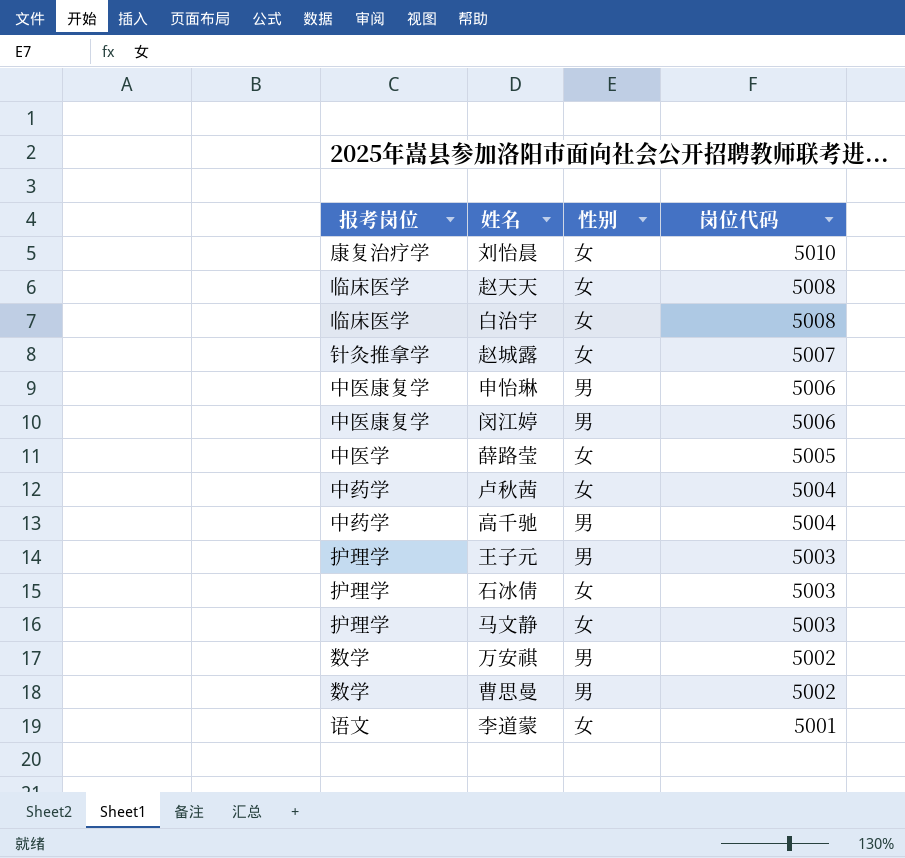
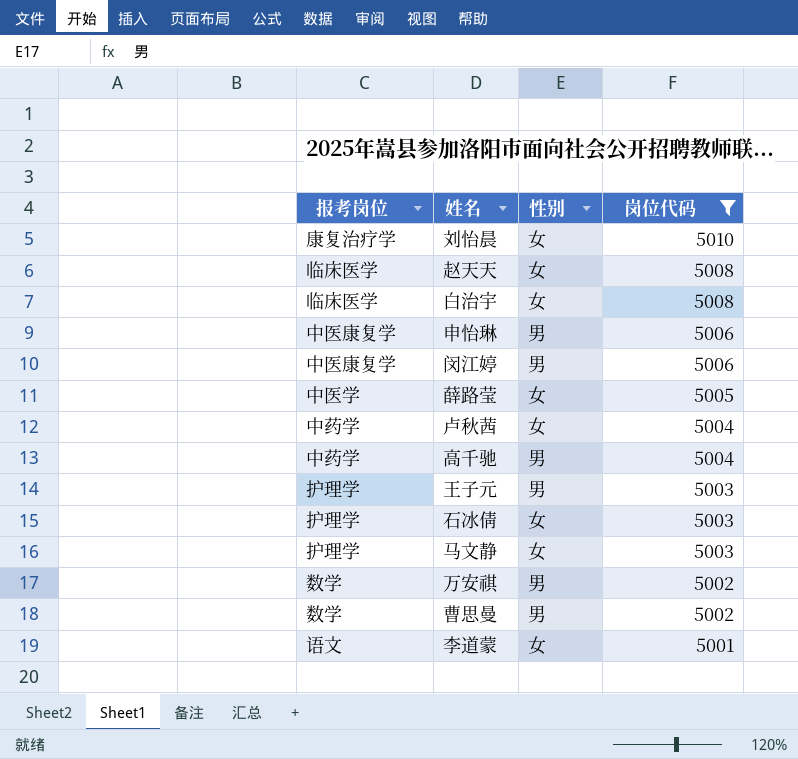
filter: none -> 岗位代码 != 5007

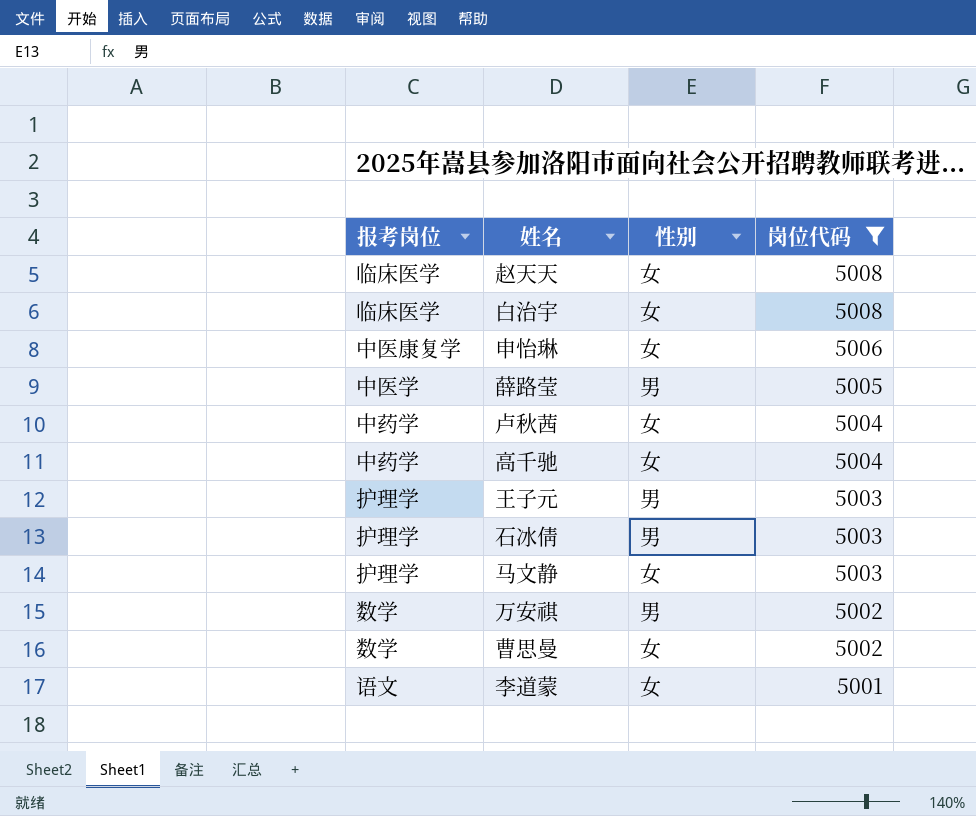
row 刘怡晨: 康复治疗学 | 女 | 5010 -> none
row 闵江婷: 中医康复学 | 男 | 5006 -> none
申怡琳 | 性别: 男 -> 女
薛路莹 | 性别: 女 -> 男
高千驰 | 性别: 男 -> 女
石冰倩 | 性别: 女 -> 男
曹思曼 | 性别: 男 -> 女

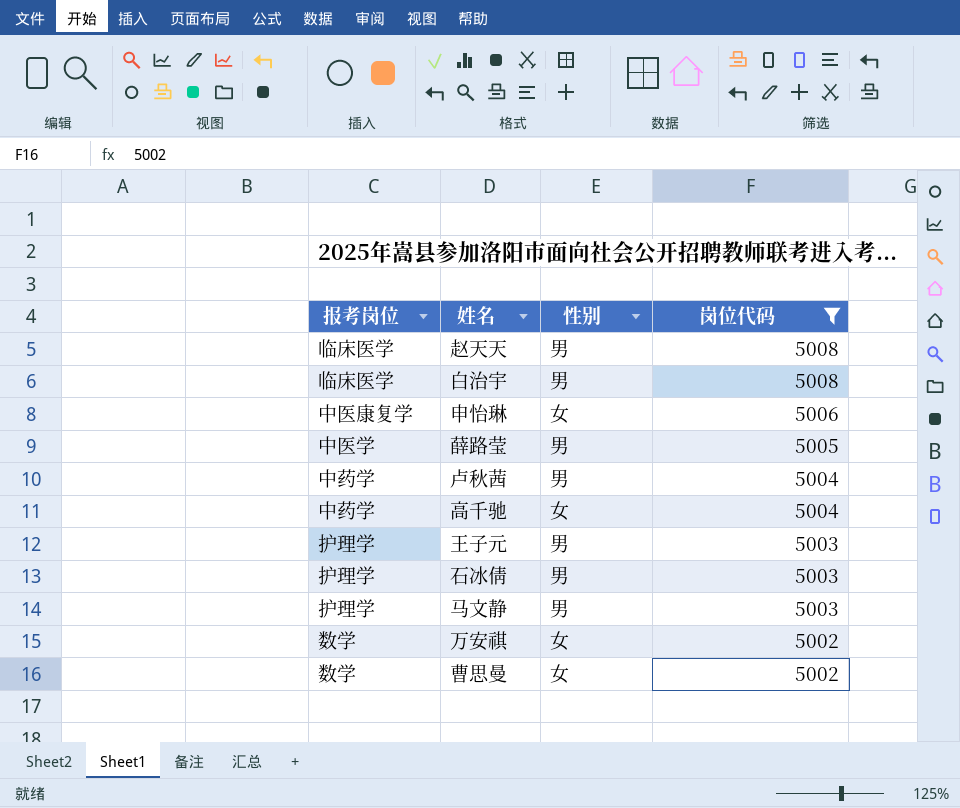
row 李道蒙: 语文 | 女 | 5001 -> none
赵天天 | 性别: 女 -> 男
白治宇 | 性别: 女 -> 男
卢秋茜 | 性别: 女 -> 男
马文静 | 性别: 女 -> 男
万安祺 | 性别: 男 -> 女

